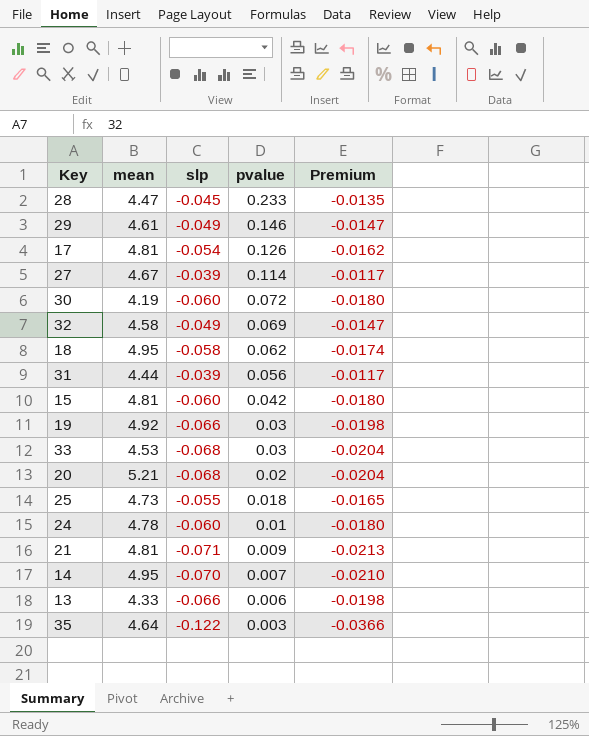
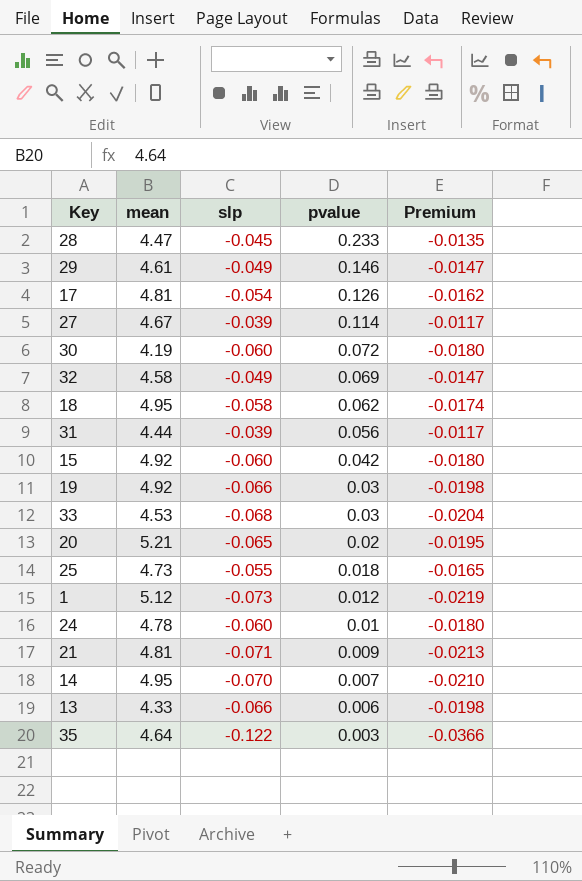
15 | mean: 4.81 -> 4.92
20 | slp: -0.068 -> -0.065
20 | Premium: -0.0204 -> -0.0195
row 1: none -> 5.12 | -0.073 | 0.012 | -0.0219

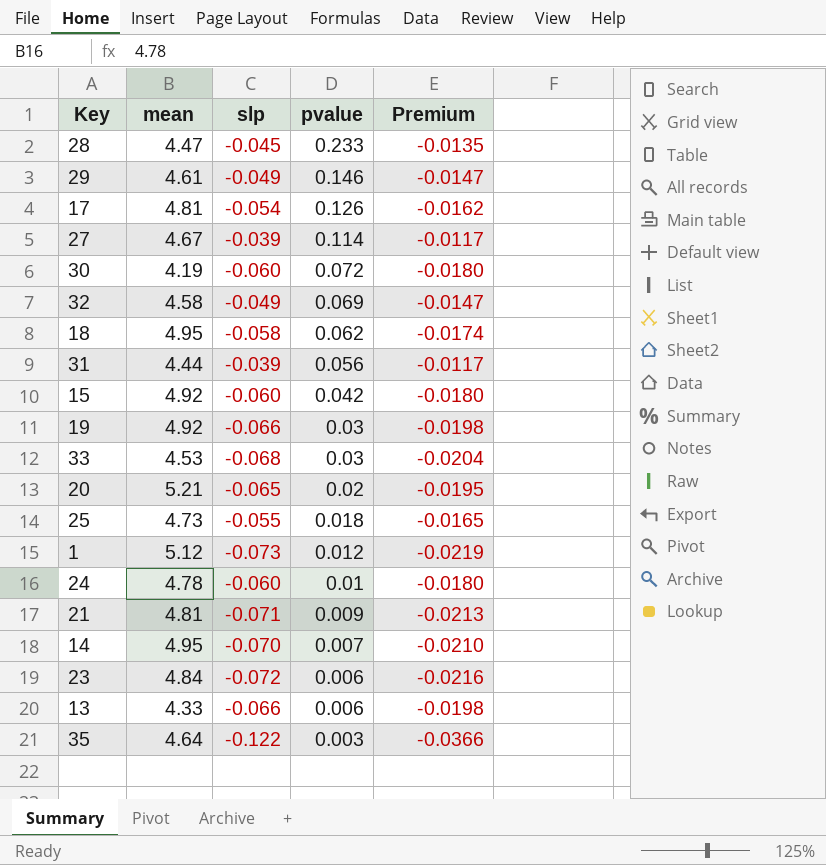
row 23: none -> 4.84 | -0.072 | 0.006 | -0.0216

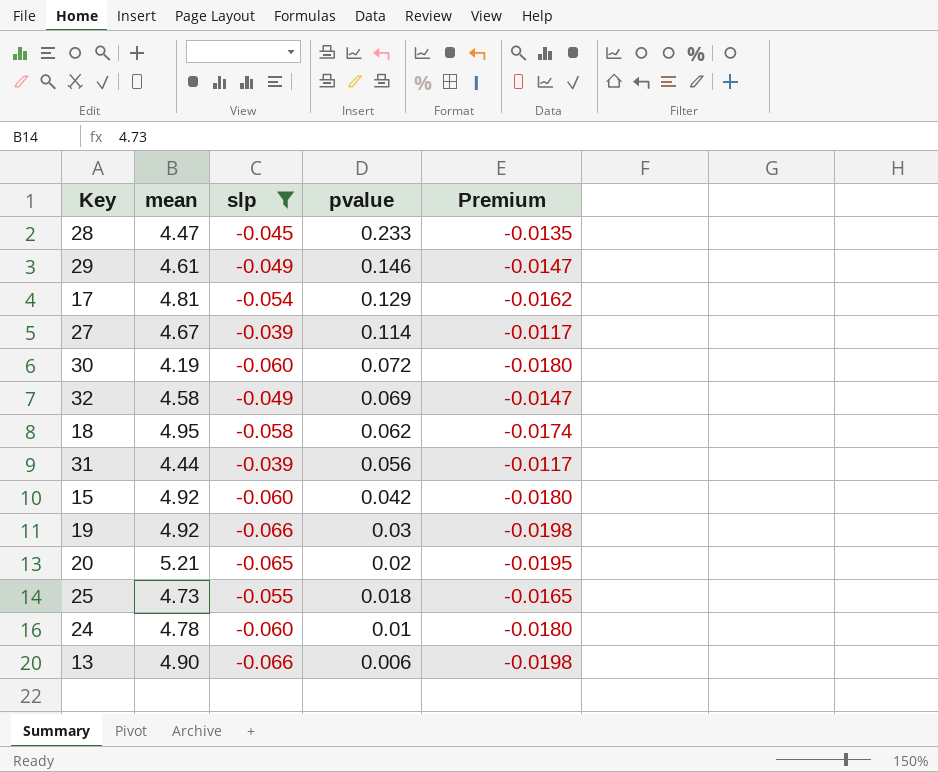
filter: none -> slp >= -0.066
17 | pvalue: 0.126 -> 0.129
13 | mean: 4.33 -> 4.90

